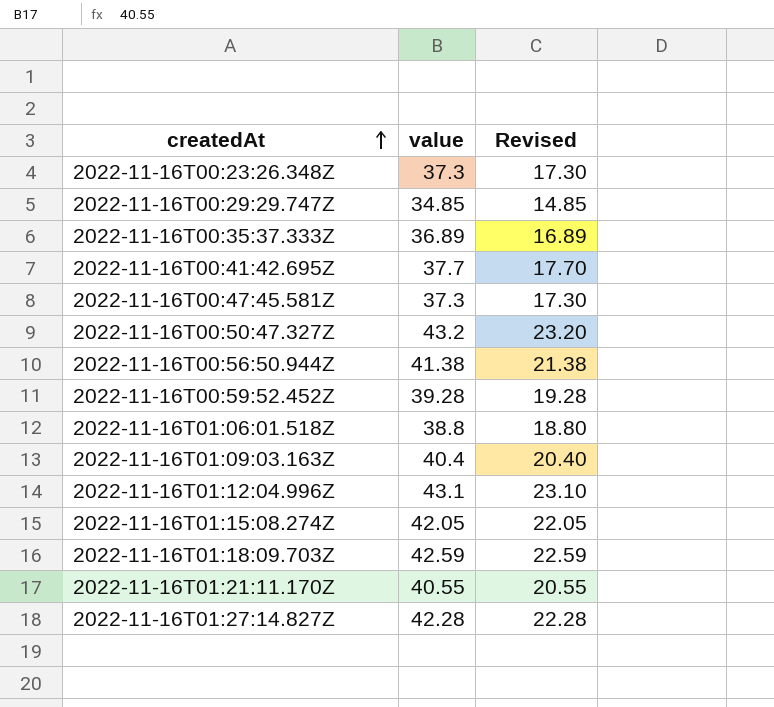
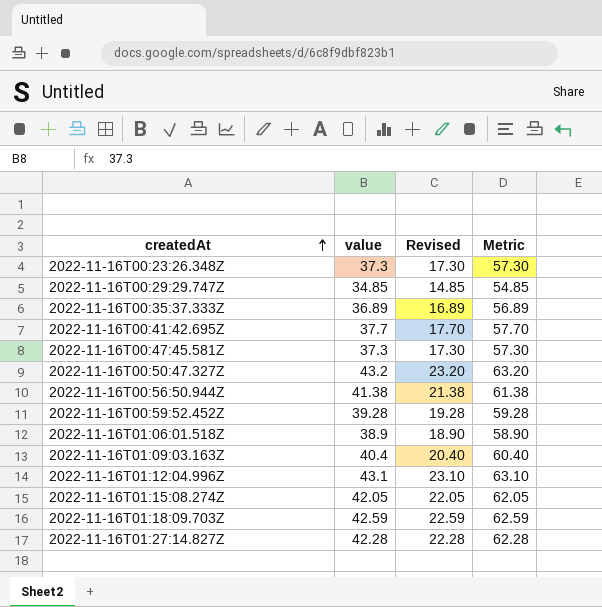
column Metric | formula: none -> [value] + 20
row 2022-11-16T01:21:11.170Z: 40.55 | 20.55 -> none
2022-11-16T01:06:01.518Z | value: 38.8 -> 38.9
2022-11-16T01:06:01.518Z | Revised: 18.80 -> 18.90

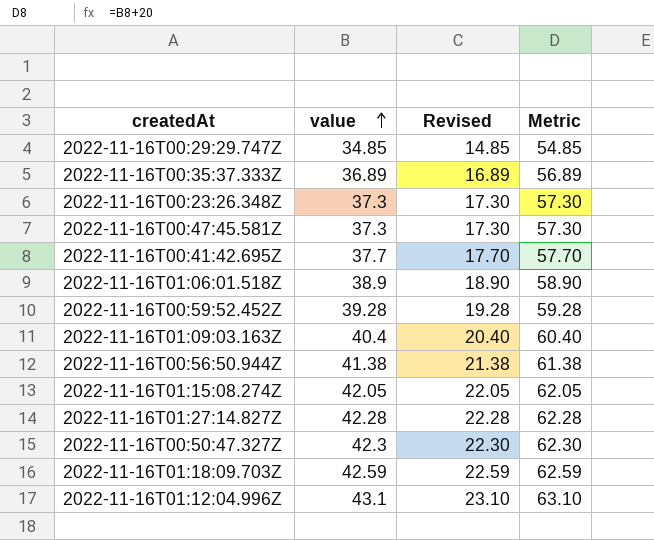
row order: createdAt ascending -> value ascending
2022-11-16T00:50:47.327Z | value: 43.2 -> 42.3
2022-11-16T00:50:47.327Z | Revised: 23.20 -> 22.30
2022-11-16T00:50:47.327Z | Metric: 63.20 -> 62.30

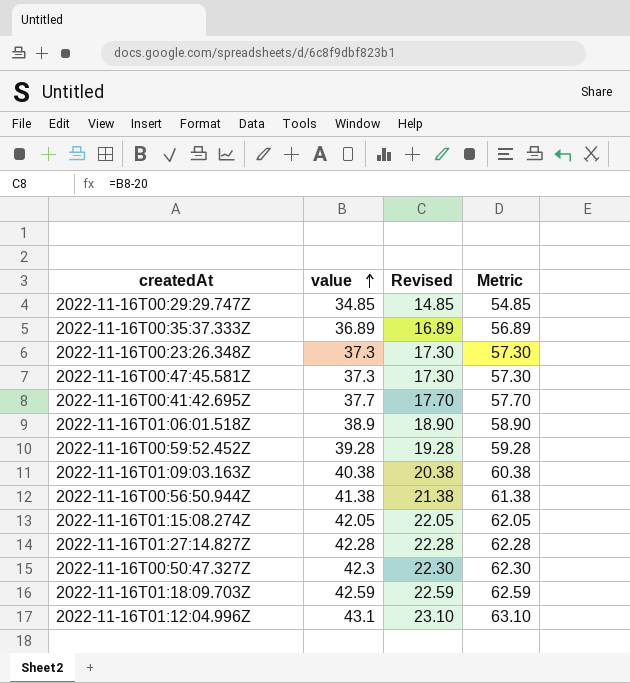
2022-11-16T01:09:03.163Z | value: 40.4 -> 40.38
2022-11-16T01:09:03.163Z | Revised: 20.40 -> 20.38
2022-11-16T01:09:03.163Z | Metric: 60.40 -> 60.38

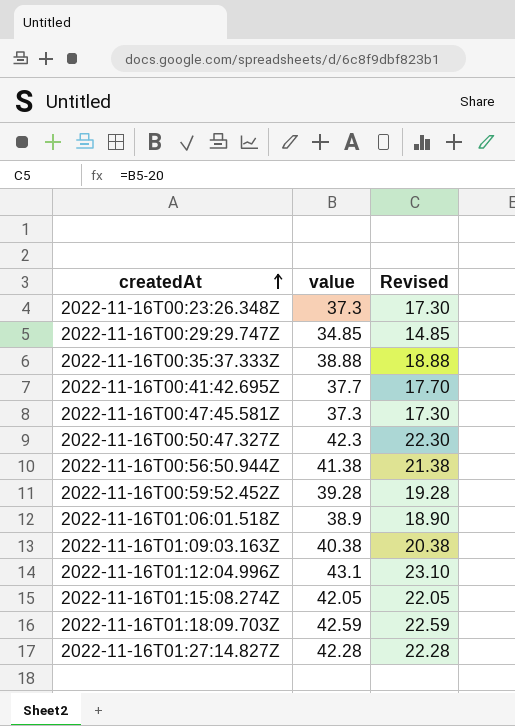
row order: value ascending -> createdAt ascending
column Metric | formula: [value] + 20 -> none
2022-11-16T00:35:37.333Z | value: 36.89 -> 38.88
2022-11-16T00:35:37.333Z | Revised: 16.89 -> 18.88

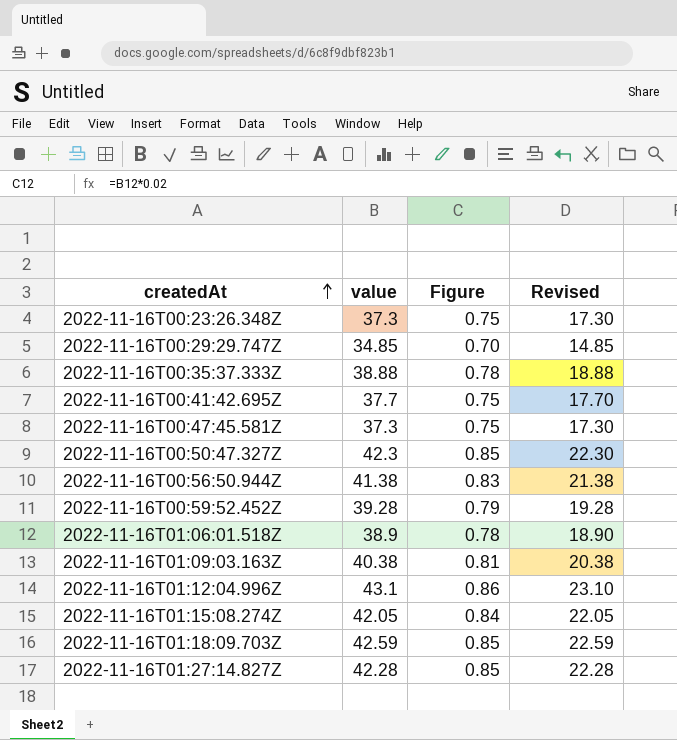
column Figure | formula: none -> [value] * 0.02

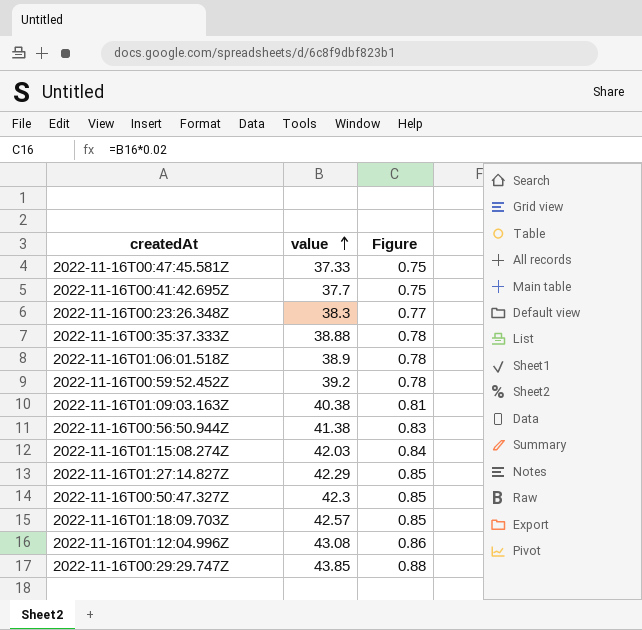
row order: createdAt ascending -> value ascending
column Revised | formula: [value] - 20 -> none
2022-11-16T00:47:45.581Z | value: 37.3 -> 37.33
2022-11-16T00:23:26.348Z | value: 37.3 -> 38.3
2022-11-16T00:23:26.348Z | Figure: 0.75 -> 0.77
2022-11-16T00:59:52.452Z | value: 39.28 -> 39.2
2022-11-16T00:59:52.452Z | Figure: 0.79 -> 0.78
2022-11-16T01:15:08.274Z | value: 42.05 -> 42.03
2022-11-16T01:27:14.827Z | value: 42.28 -> 42.29
2022-11-16T01:18:09.703Z | value: 42.59 -> 42.57
2022-11-16T01:12:04.996Z | value: 43.1 -> 43.08
2022-11-16T00:29:29.747Z | value: 34.85 -> 43.85
2022-11-16T00:29:29.747Z | Figure: 0.70 -> 0.88

